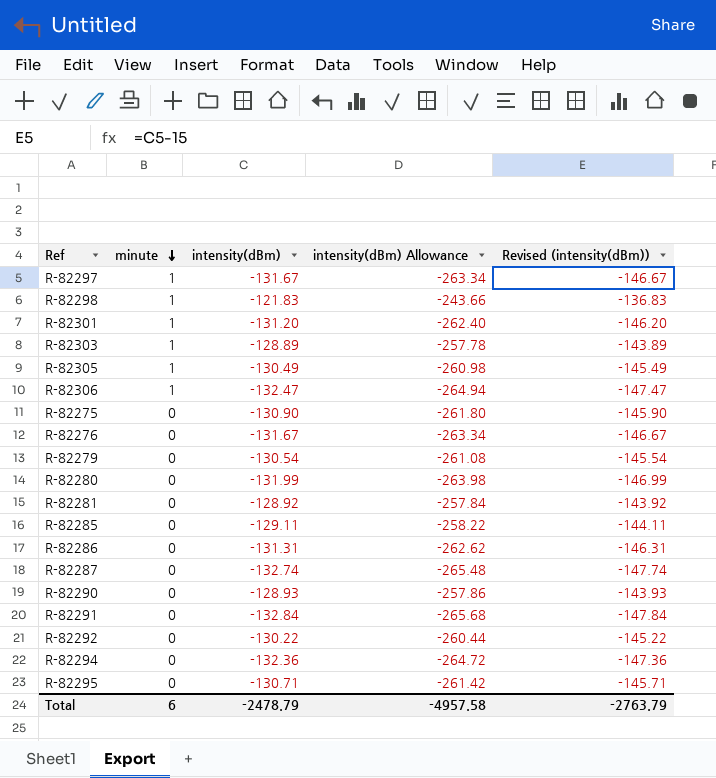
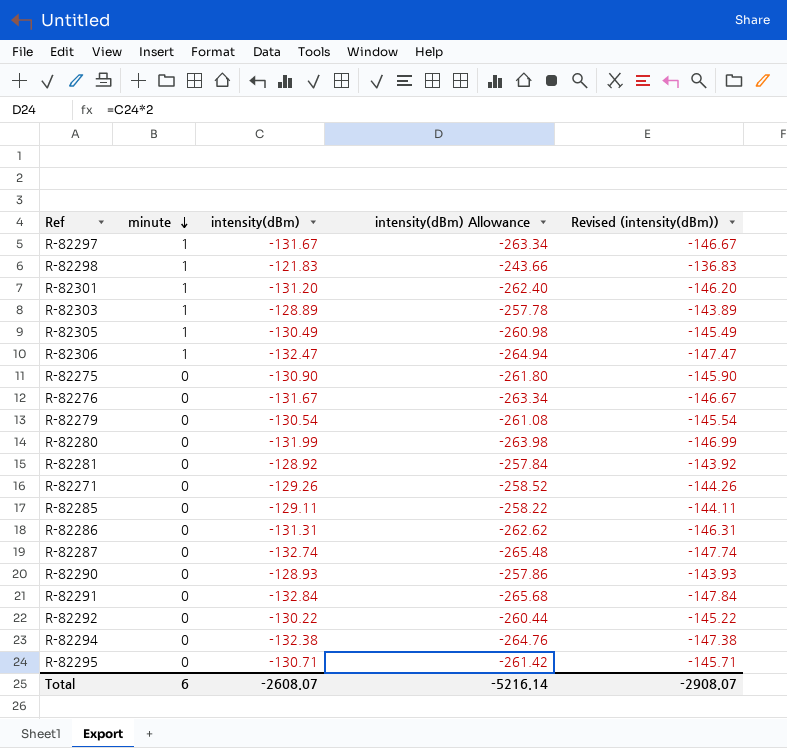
row R-82271: none -> 0 | -129.26 | -258.52 | -144.26
R-82294 | intensity(dBm): -132.36 -> -132.38
R-82294 | intensity(dBm) Allowance: -264.72 -> -264.76
R-82294 | Revised (intensity(dBm)): -147.36 -> -147.38
Total | intensity(dBm): -2478.79 -> -2608.07
Total | intensity(dBm) Allowance: -4957.58 -> -5216.14
Total | Revised (intensity(dBm)): -2763.79 -> -2908.07

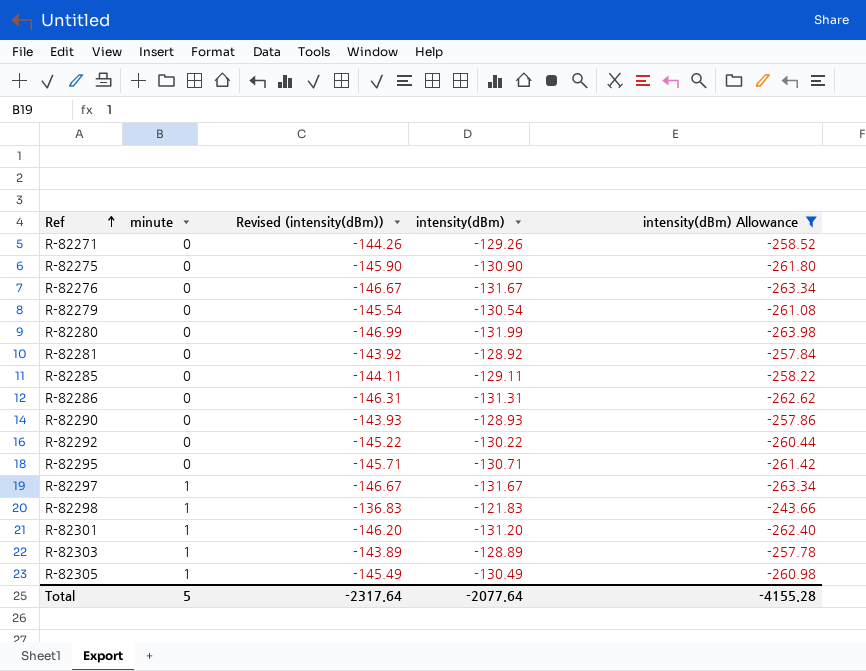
filter: none -> intensity(dBm) Allowance >= -263.98
row order: minute descending -> Ref ascending
column Revised (intensity(dBm)) | position: 5 -> 3
Total | minute: 6 -> 5
Total | Revised (intensity(dBm)): -2908.07 -> -2317.64
Total | intensity(dBm): -2608.07 -> -2077.64
Total | intensity(dBm) Allowance: -5216.14 -> -4155.28

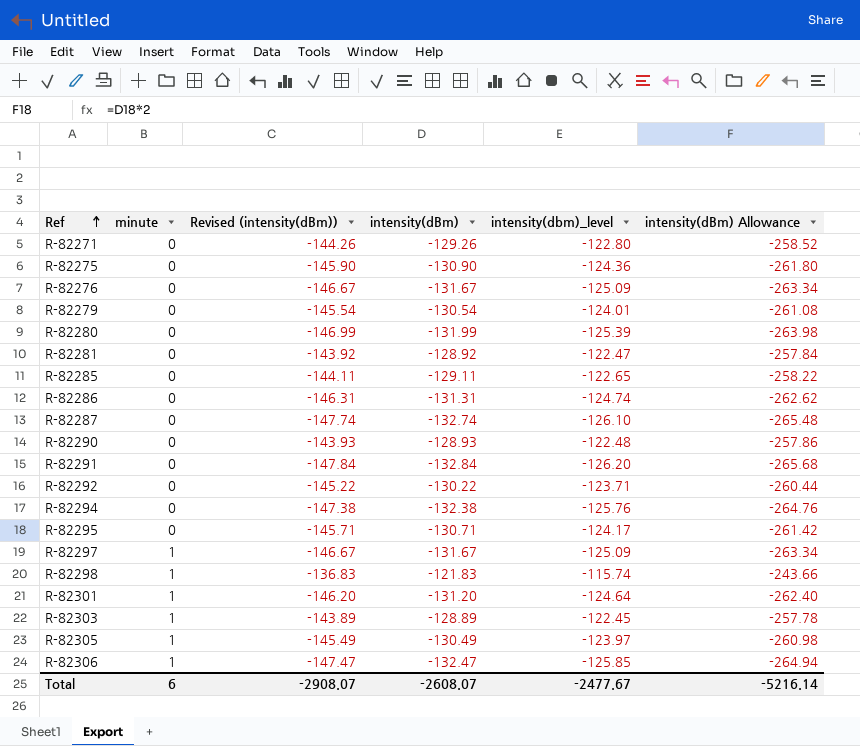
filter: intensity(dBm) Allowance >= -263.98 -> none
column intensity(dbm)_level | formula: none -> [intensity(dBm)] * 0.95
Total | minute: 5 -> 6
Total | Revised (intensity(dBm)): -2317.64 -> -2908.07
Total | intensity(dBm): -2077.64 -> -2608.07
Total | intensity(dBm) Allowance: -4155.28 -> -5216.14

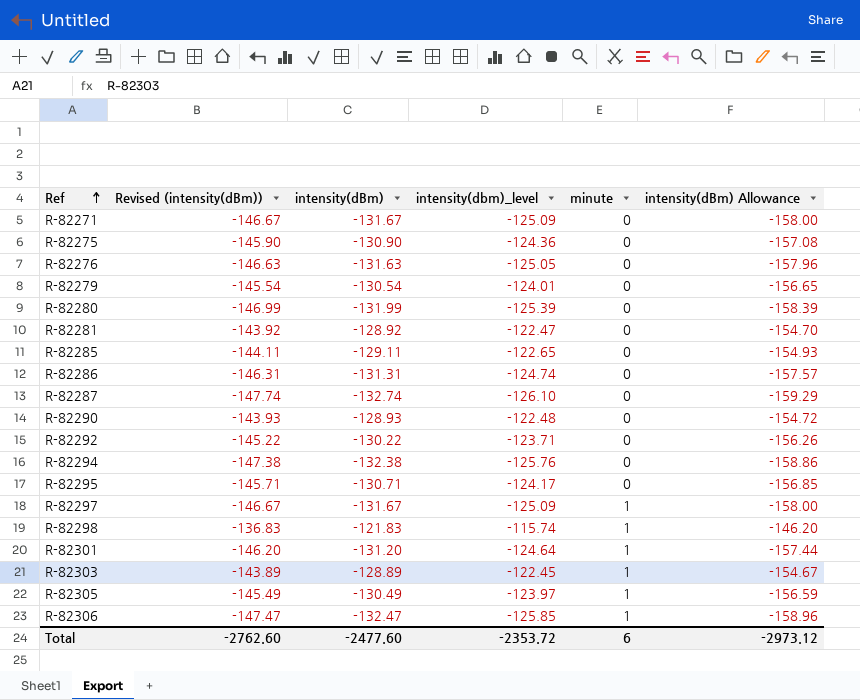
column minute | position: 2 -> 5
column intensity(dBm) Allowance | formula: [intensity(dBm)] * 2 -> [intensity(dBm)] * 1.2
row R-82291: 0 | -147.84 | -132.84 | -126.20 | -265.68 -> none
R-82271 | Revised (intensity(dBm)): -144.26 -> -146.67
R-82271 | intensity(dBm): -129.26 -> -131.67
R-82271 | intensity(dbm)_level: -122.80 -> -125.09
R-82276 | Revised (intensity(dBm)): -146.67 -> -146.63
R-82276 | intensity(dBm): -131.67 -> -131.63
R-82276 | intensity(dbm)_level: -125.09 -> -125.05
Total | Revised (intensity(dBm)): -2908.07 -> -2762.60
Total | intensity(dBm): -2608.07 -> -2477.60
Total | intensity(dbm)_level: -2477.67 -> -2353.72
Total | intensity(dBm) Allowance: -5216.14 -> -2973.12

